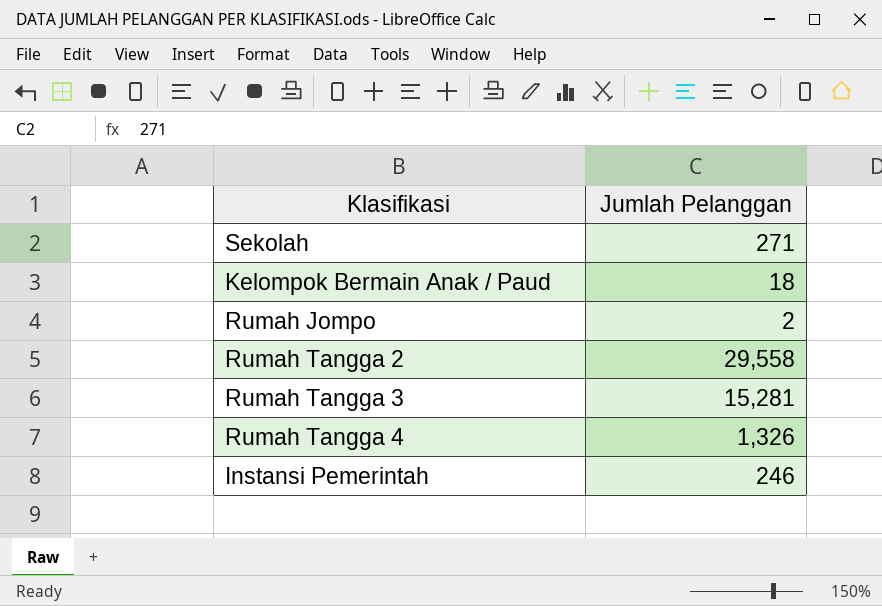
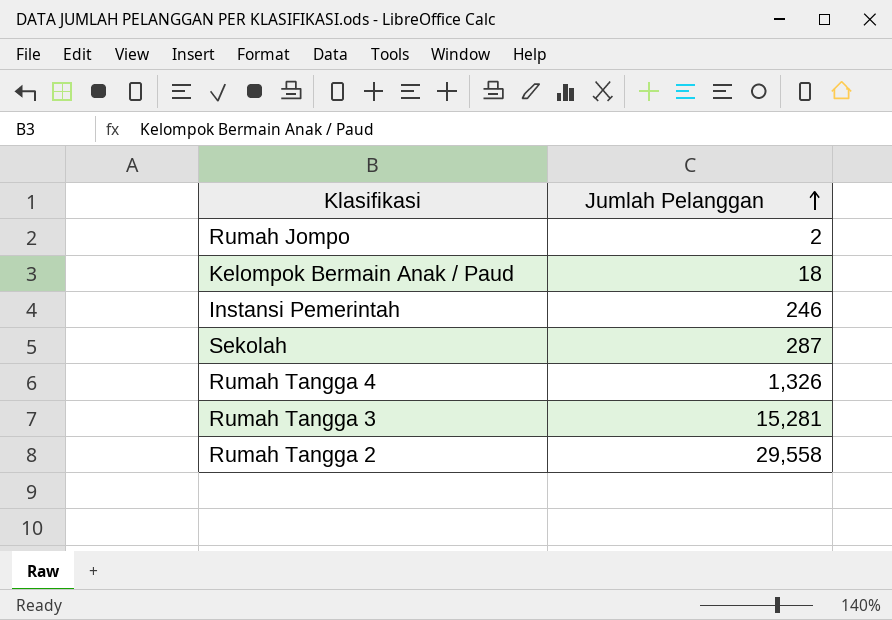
row order: none -> Jumlah Pelanggan ascending
Sekolah | Jumlah Pelanggan: 271 -> 287

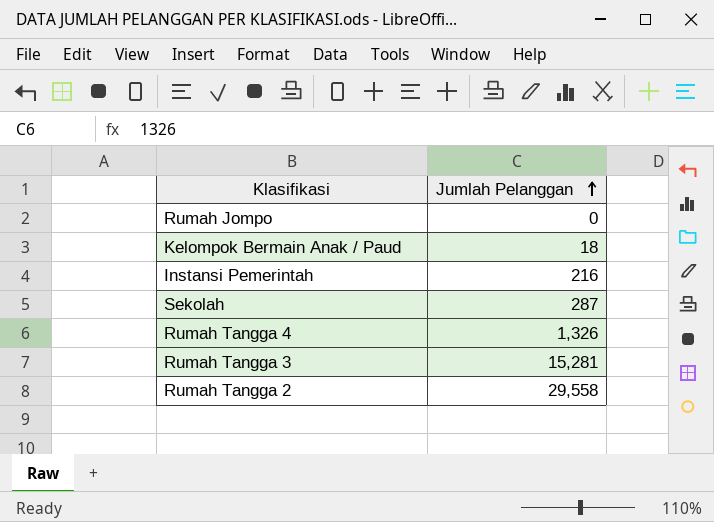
Rumah Jompo | Jumlah Pelanggan: 2 -> 0
Instansi Pemerintah | Jumlah Pelanggan: 246 -> 216

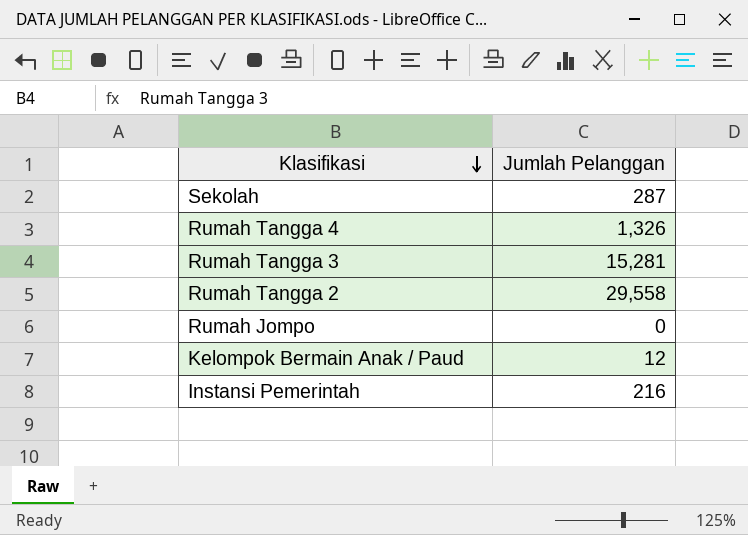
row order: Jumlah Pelanggan ascending -> Klasifikasi descending
Kelompok Bermain Anak / Paud | Jumlah Pelanggan: 18 -> 12

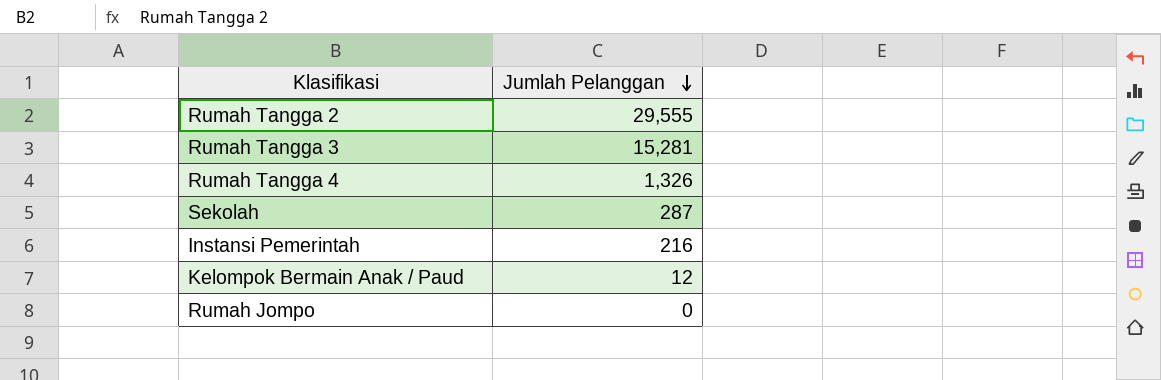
row order: Klasifikasi descending -> Jumlah Pelanggan descending
Rumah Tangga 2 | Jumlah Pelanggan: 29,558 -> 29,555

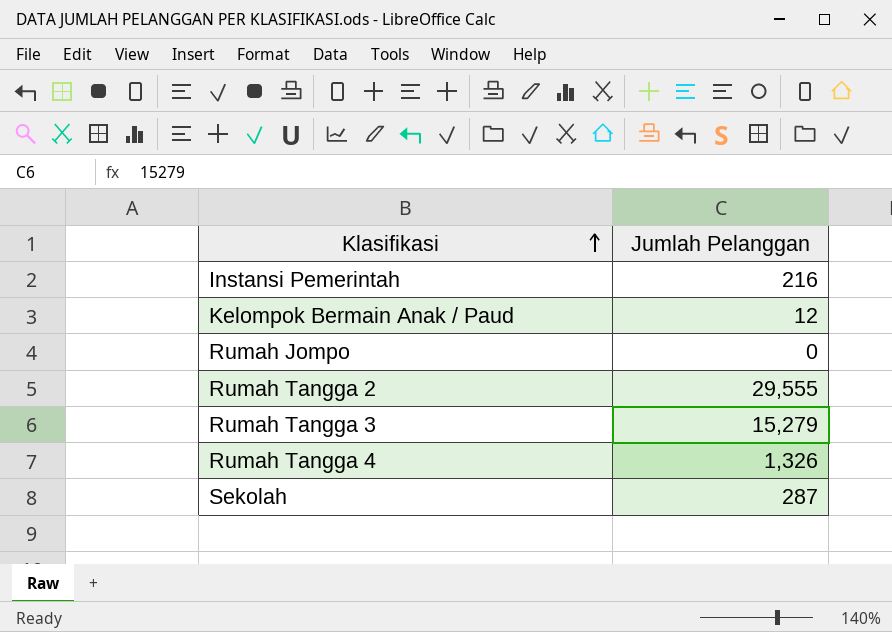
row order: Jumlah Pelanggan descending -> Klasifikasi ascending
Rumah Tangga 3 | Jumlah Pelanggan: 15,281 -> 15,279

